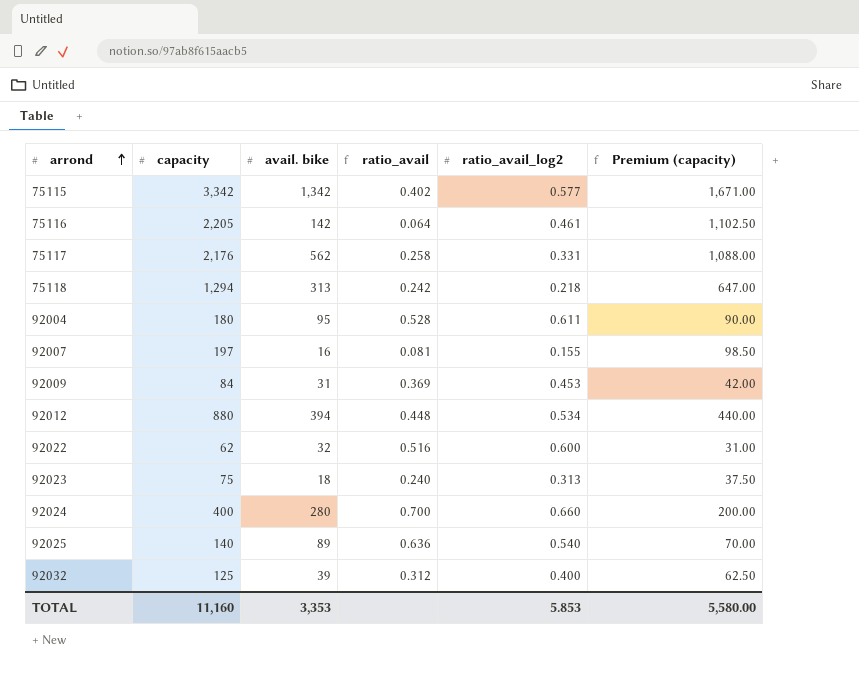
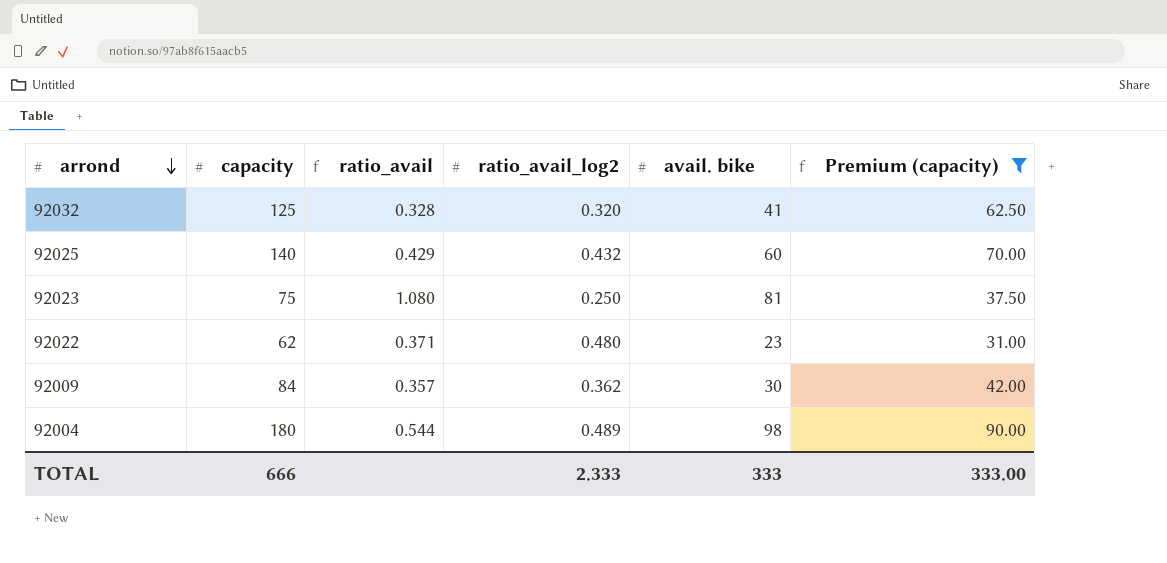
filter: none -> Premium (capacity) <= 90.00
row order: arrond ascending -> arrond descending
column avail. bike | position: 3 -> 5
92032 | ratio_avail: 0.312 -> 0.328
92032 | ratio_avail_log2: 0.400 -> 0.320
92032 | avail. bike: 39 -> 41
92025 | ratio_avail: 0.636 -> 0.429
92025 | ratio_avail_log2: 0.540 -> 0.432
92025 | avail. bike: 89 -> 60
92023 | ratio_avail: 0.240 -> 1.080
92023 | ratio_avail_log2: 0.313 -> 0.250
92023 | avail. bike: 18 -> 81
92022 | ratio_avail: 0.516 -> 0.371
92022 | ratio_avail_log2: 0.600 -> 0.480
92022 | avail. bike: 32 -> 23
92009 | ratio_avail: 0.369 -> 0.357
92009 | ratio_avail_log2: 0.453 -> 0.362
92009 | avail. bike: 31 -> 30
92004 | ratio_avail: 0.528 -> 0.544
92004 | ratio_avail_log2: 0.611 -> 0.489
92004 | avail. bike: 95 -> 98
TOTAL | capacity: 11,160 -> 666
TOTAL | ratio_avail_log2: 5.853 -> 2.333
TOTAL | avail. bike: 3,353 -> 333
TOTAL | Premium (capacity): 5,580.00 -> 333.00

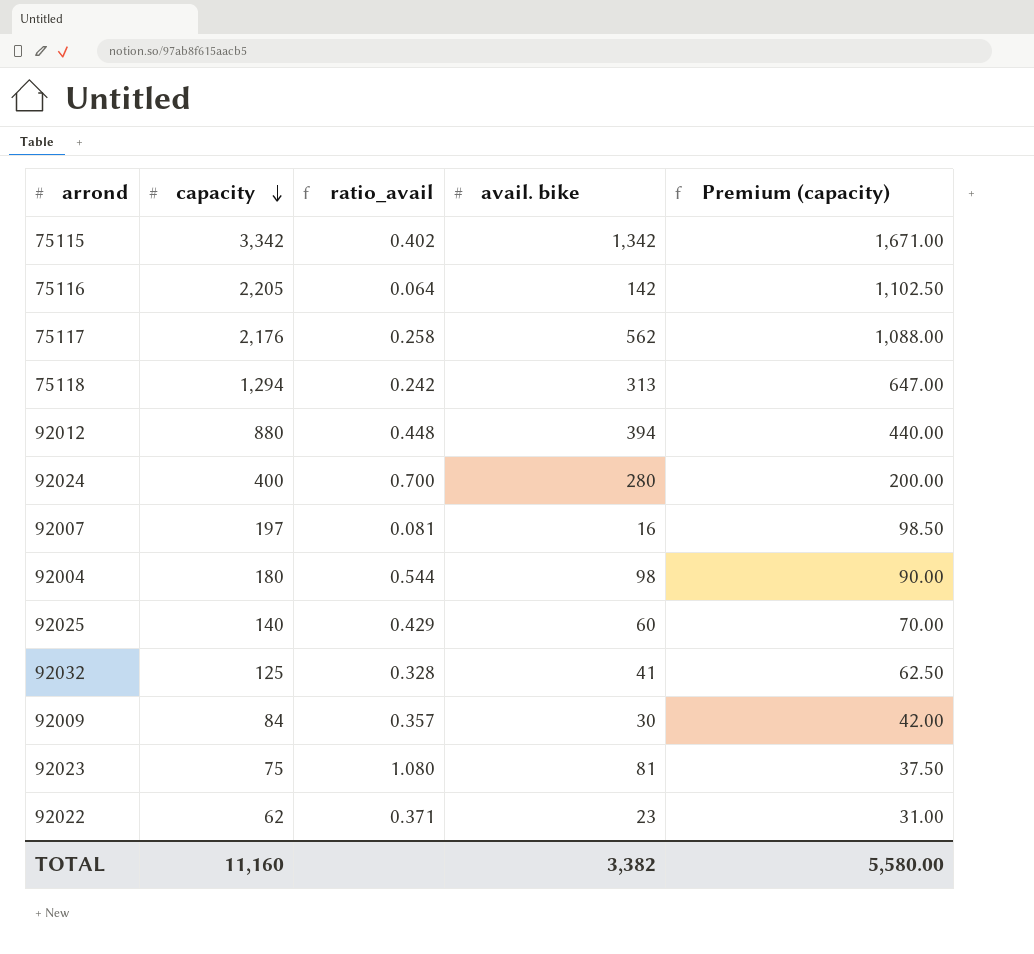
filter: Premium (capacity) <= 90.00 -> none
row order: arrond descending -> capacity descending
column ratio_avail_log2 | position: 4 -> none
TOTAL | capacity: 666 -> 11,160
TOTAL | avail. bike: 333 -> 3,382
TOTAL | Premium (capacity): 333.00 -> 5,580.00

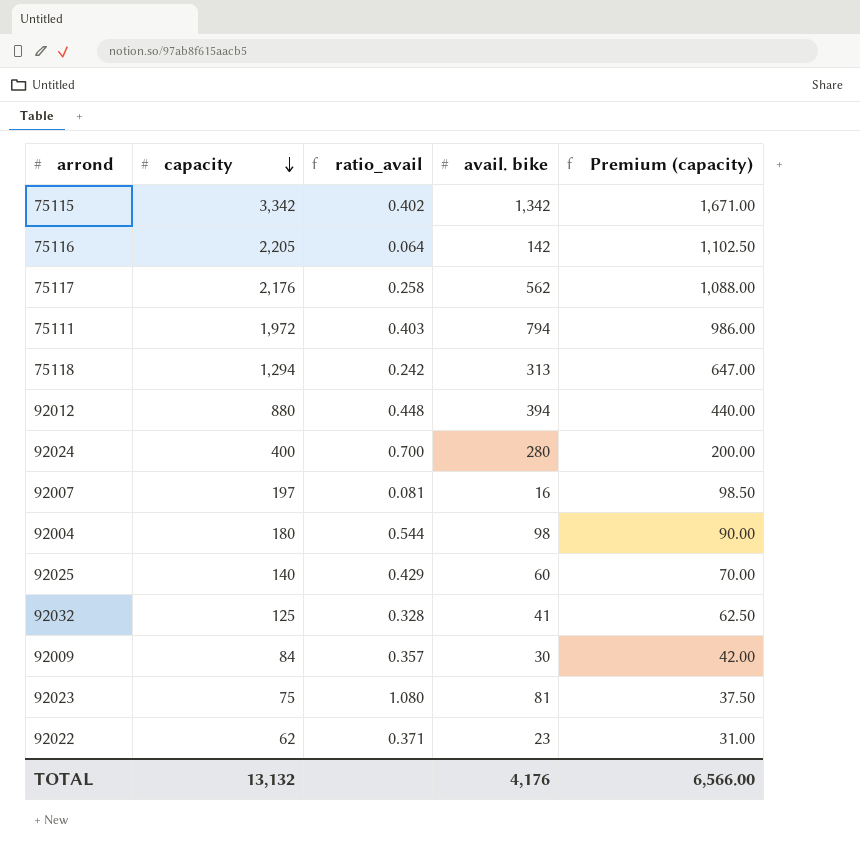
row 75111: none -> 1,972 | 0.403 | 794 | 986.00
TOTAL | capacity: 11,160 -> 13,132
TOTAL | avail. bike: 3,382 -> 4,176
TOTAL | Premium (capacity): 5,580.00 -> 6,566.00

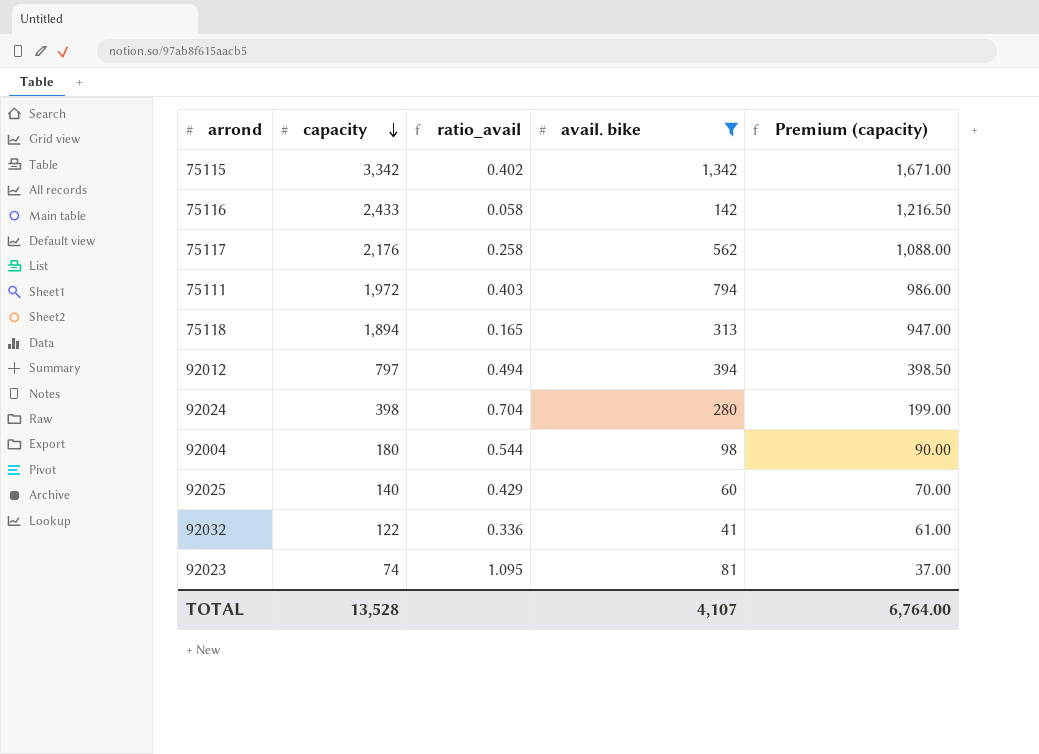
filter: none -> avail. bike >= 41
75116 | capacity: 2,205 -> 2,433
75116 | ratio_avail: 0.064 -> 0.058
75116 | Premium (capacity): 1,102.50 -> 1,216.50
75118 | capacity: 1,294 -> 1,894
75118 | ratio_avail: 0.242 -> 0.165
75118 | Premium (capacity): 647.00 -> 947.00
92012 | capacity: 880 -> 797
92012 | ratio_avail: 0.448 -> 0.494
92012 | Premium (capacity): 440.00 -> 398.50
92024 | capacity: 400 -> 398
92024 | ratio_avail: 0.700 -> 0.704
92024 | Premium (capacity): 200.00 -> 199.00
92032 | capacity: 125 -> 122
92032 | ratio_avail: 0.328 -> 0.336
92032 | Premium (capacity): 62.50 -> 61.00
92023 | capacity: 75 -> 74
92023 | ratio_avail: 1.080 -> 1.095
92023 | Premium (capacity): 37.50 -> 37.00
TOTAL | capacity: 13,132 -> 13,528
TOTAL | avail. bike: 4,176 -> 4,107
TOTAL | Premium (capacity): 6,566.00 -> 6,764.00

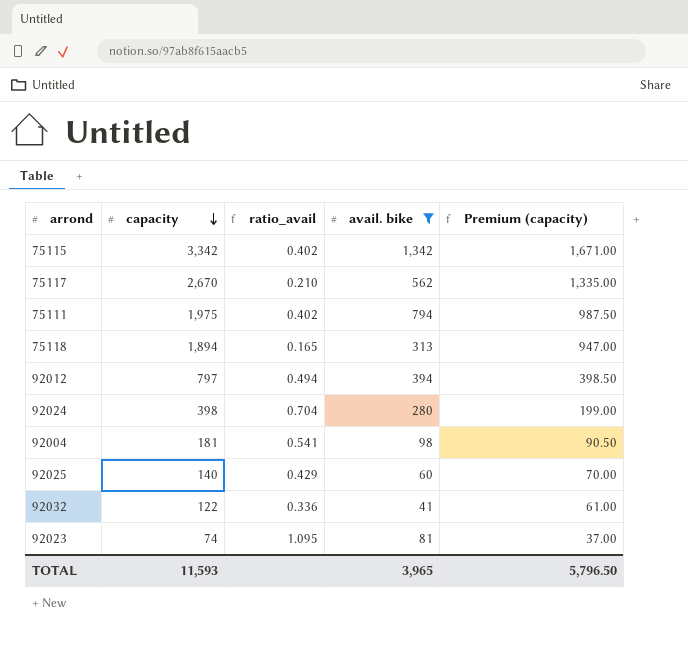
row 75116: 2,433 | 0.058 | 142 | 1,216.50 -> none
75117 | capacity: 2,176 -> 2,670
75117 | ratio_avail: 0.258 -> 0.210
75117 | Premium (capacity): 1,088.00 -> 1,335.00
75111 | capacity: 1,972 -> 1,975
75111 | ratio_avail: 0.403 -> 0.402
75111 | Premium (capacity): 986.00 -> 987.50
92004 | capacity: 180 -> 181
92004 | ratio_avail: 0.544 -> 0.541
92004 | Premium (capacity): 90.00 -> 90.50
TOTAL | capacity: 13,528 -> 11,593
TOTAL | avail. bike: 4,107 -> 3,965
TOTAL | Premium (capacity): 6,764.00 -> 5,796.50

